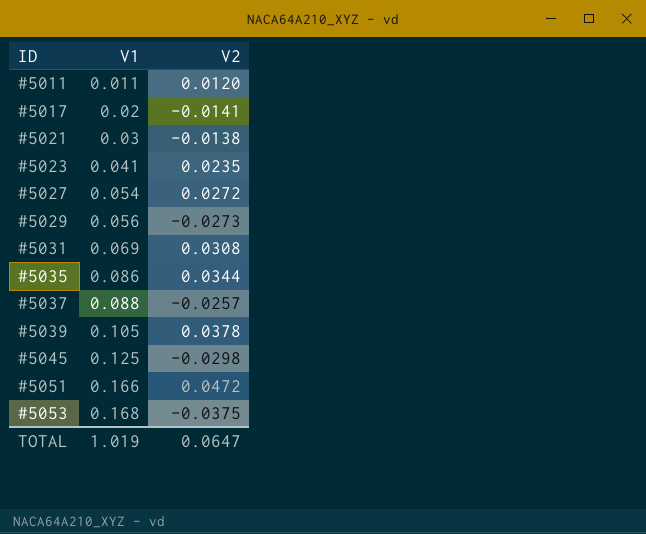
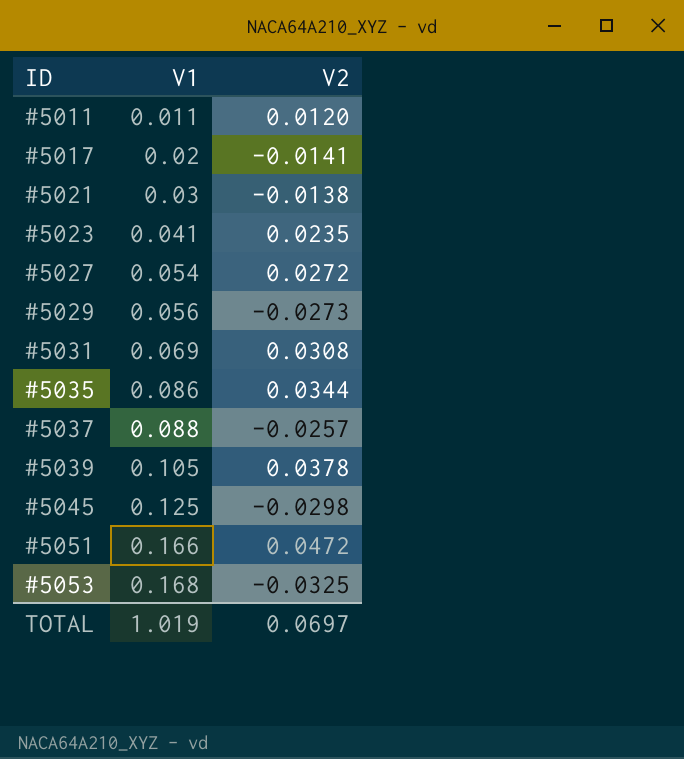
#5053 | V2: -0.0375 -> -0.0325
TOTAL | V2: 0.0647 -> 0.0697

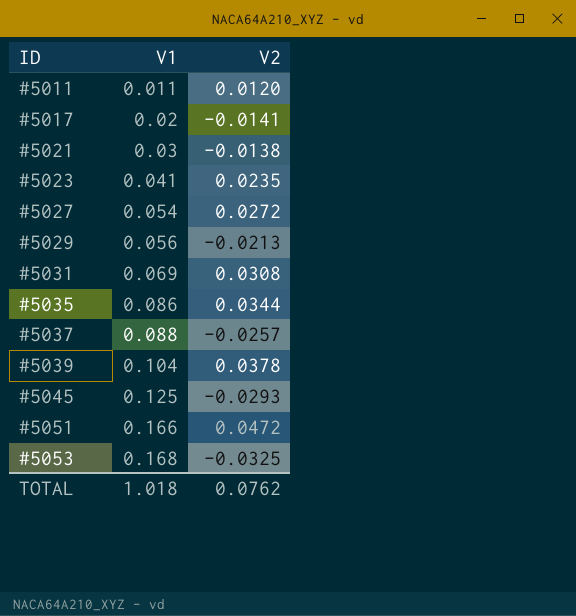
#5029 | V2: -0.0273 -> -0.0213
#5039 | V1: 0.105 -> 0.104
#5045 | V2: -0.0298 -> -0.0293
TOTAL | V1: 1.019 -> 1.018
TOTAL | V2: 0.0697 -> 0.0762

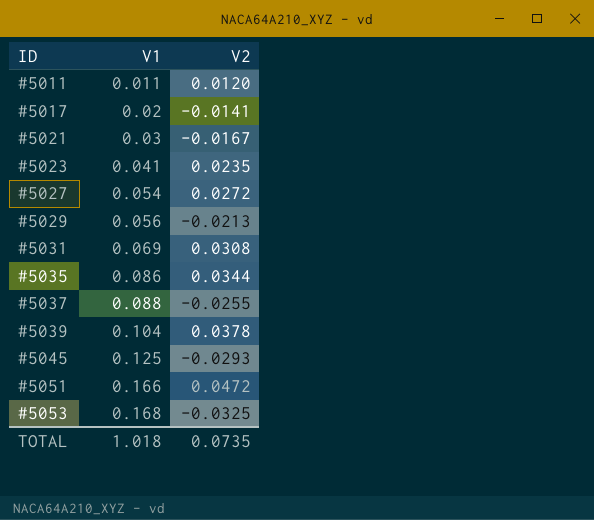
#5021 | V2: -0.0138 -> -0.0167
#5037 | V2: -0.0257 -> -0.0255
TOTAL | V2: 0.0762 -> 0.0735

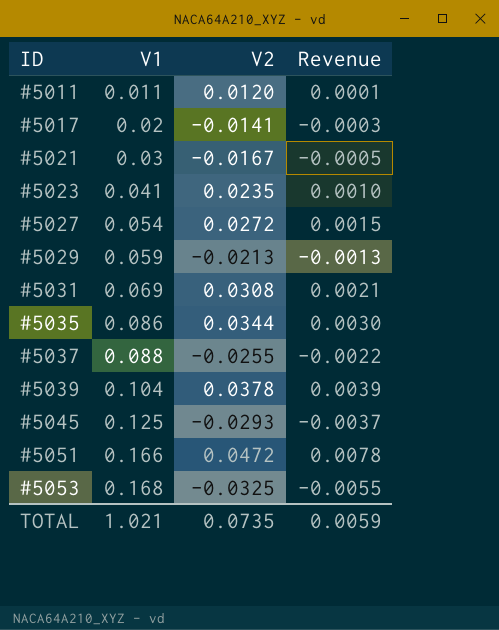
column Revenue | formula: none -> [V1] * [V2]
#5029 | V1: 0.056 -> 0.059
TOTAL | V1: 1.018 -> 1.021

